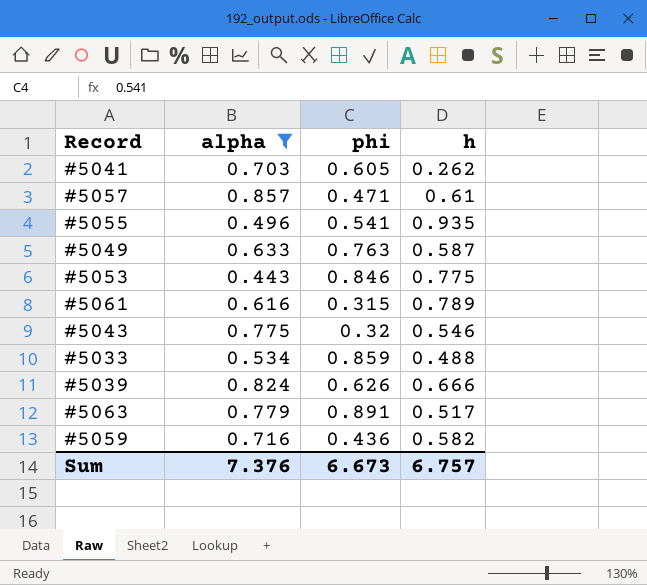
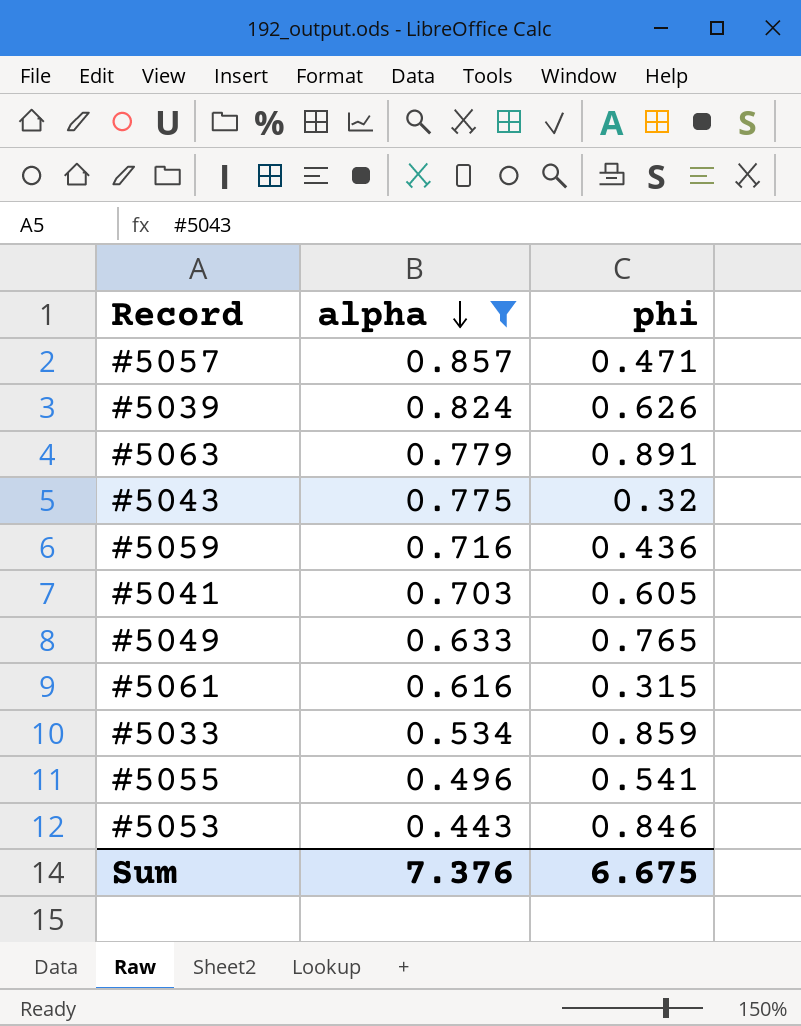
row order: none -> alpha descending
column h | position: 4 -> none
#5049 | phi: 0.763 -> 0.765
Sum | phi: 6.673 -> 6.675

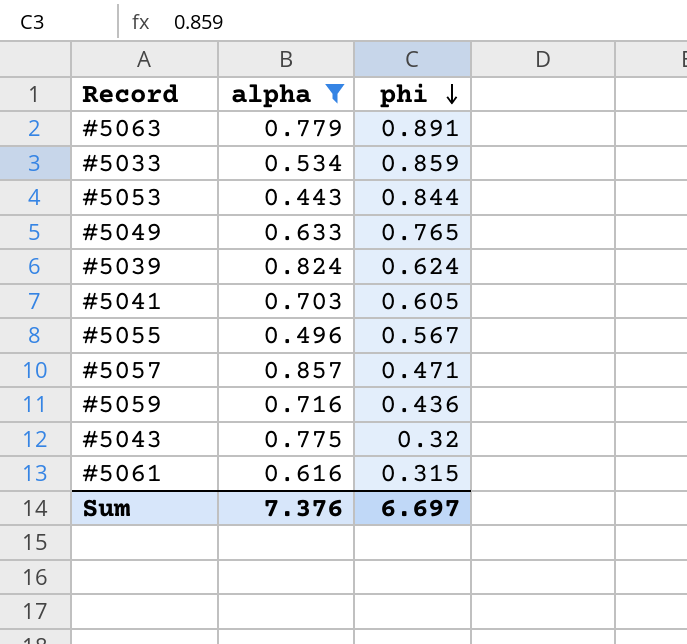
row order: alpha descending -> phi descending
#5053 | phi: 0.846 -> 0.844
#5039 | phi: 0.626 -> 0.624
#5055 | phi: 0.541 -> 0.567
Sum | phi: 6.675 -> 6.697

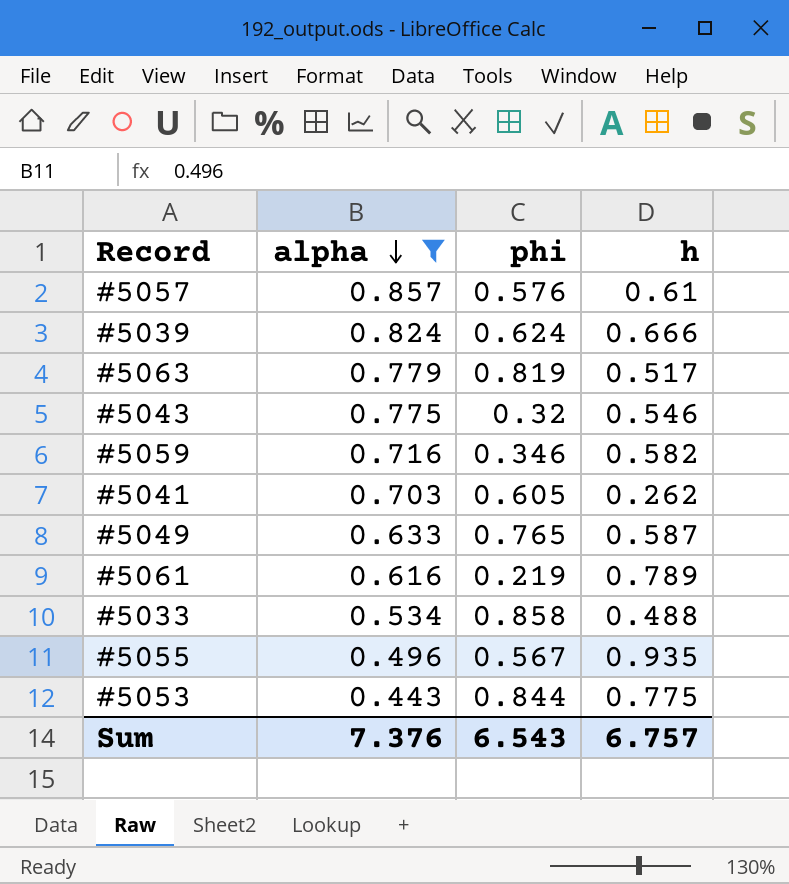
row order: phi descending -> alpha descending
column h | position: none -> 4
#5057 | phi: 0.471 -> 0.576
#5063 | phi: 0.891 -> 0.819
#5059 | phi: 0.436 -> 0.346
#5061 | phi: 0.315 -> 0.219
#5033 | phi: 0.859 -> 0.858
Sum | phi: 6.697 -> 6.543

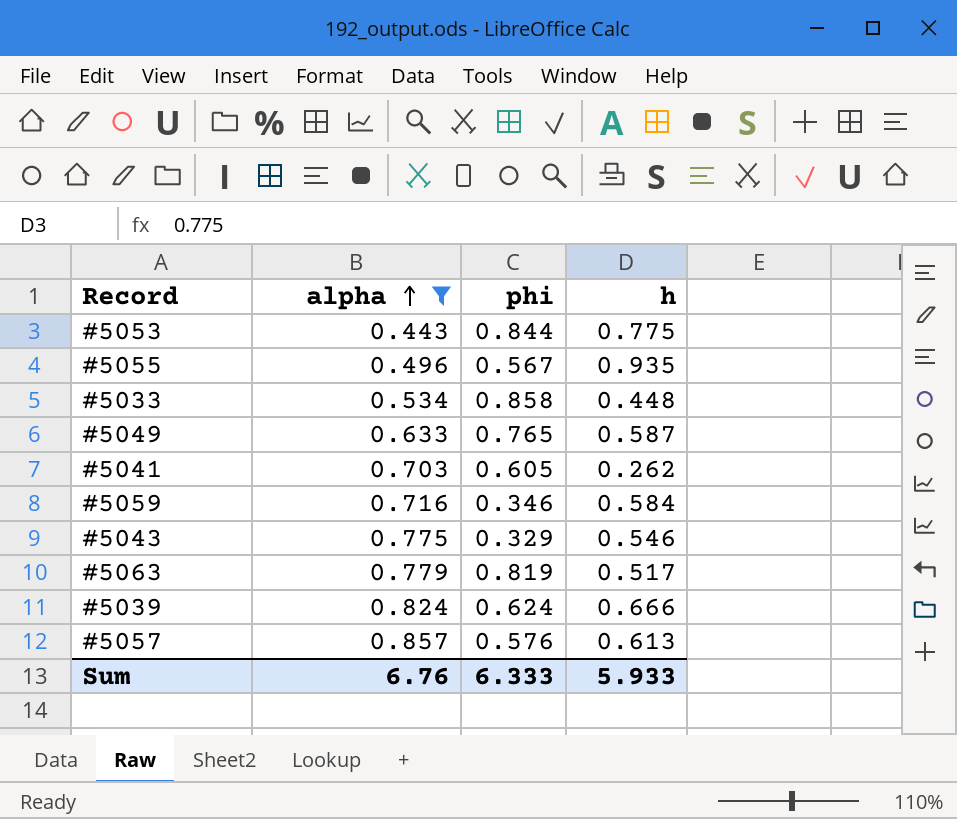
row order: alpha descending -> alpha ascending
row #5061: 0.616 | 0.219 | 0.789 -> none
#5033 | h: 0.488 -> 0.448
#5059 | h: 0.582 -> 0.584
#5043 | phi: 0.32 -> 0.329
#5057 | h: 0.61 -> 0.613
Sum | alpha: 7.376 -> 6.76
Sum | phi: 6.543 -> 6.333
Sum | h: 6.757 -> 5.933

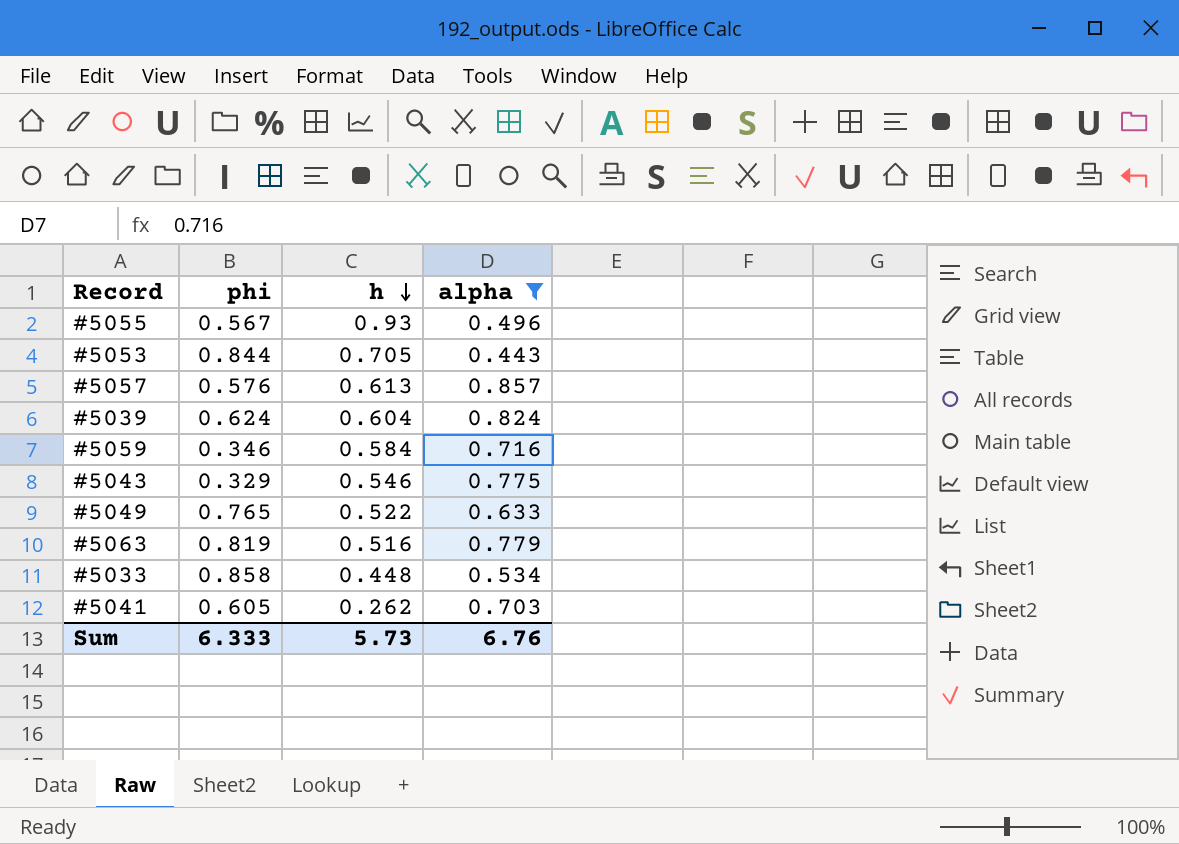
row order: alpha ascending -> h descending
column alpha | position: 2 -> 4
#5055 | h: 0.935 -> 0.93
#5053 | h: 0.775 -> 0.705
#5039 | h: 0.666 -> 0.604
#5049 | h: 0.587 -> 0.522
#5063 | h: 0.517 -> 0.516
Sum | h: 5.933 -> 5.73

